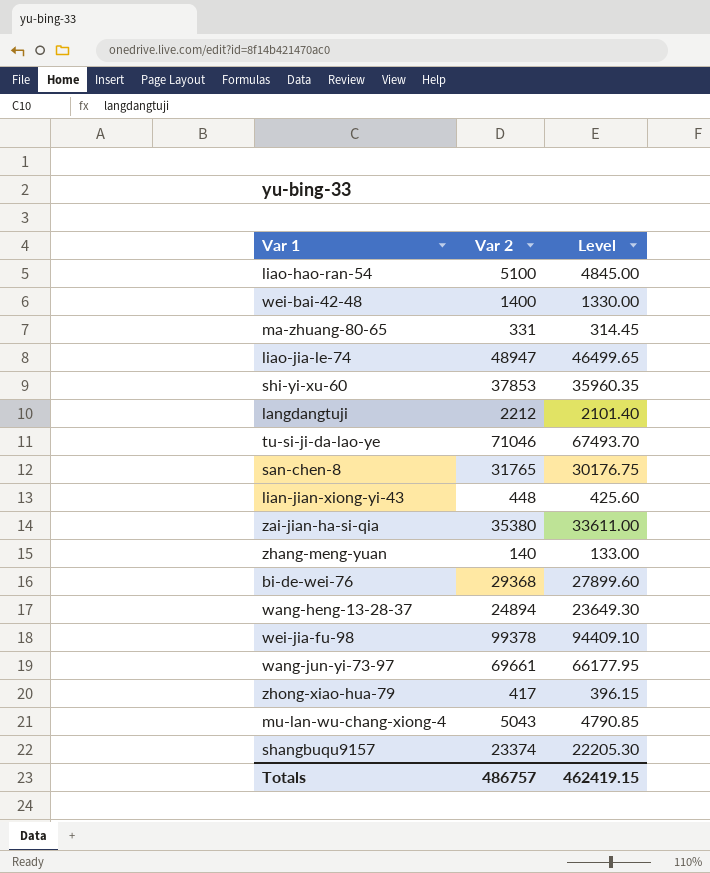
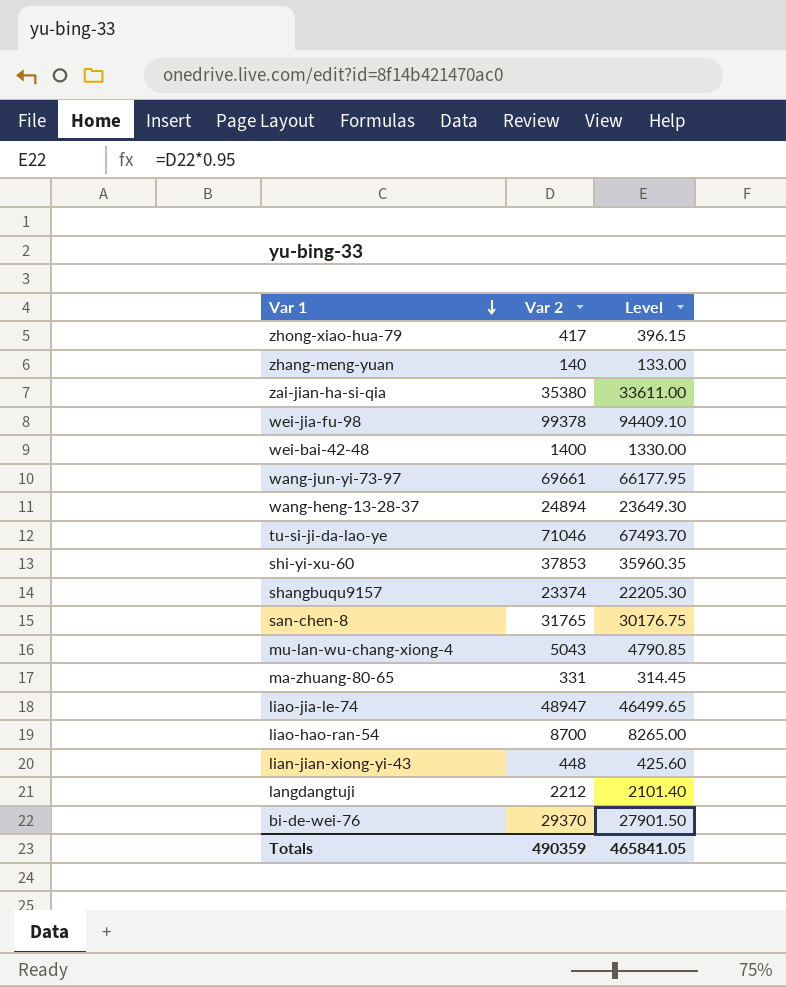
row order: none -> Var 1 descending
liao-hao-ran-54 | Var 2: 5100 -> 8700
liao-hao-ran-54 | Level: 4845.00 -> 8265.00
bi-de-wei-76 | Var 2: 29368 -> 29370
bi-de-wei-76 | Level: 27899.60 -> 27901.50
Totals | Var 2: 486757 -> 490359
Totals | Level: 462419.15 -> 465841.05

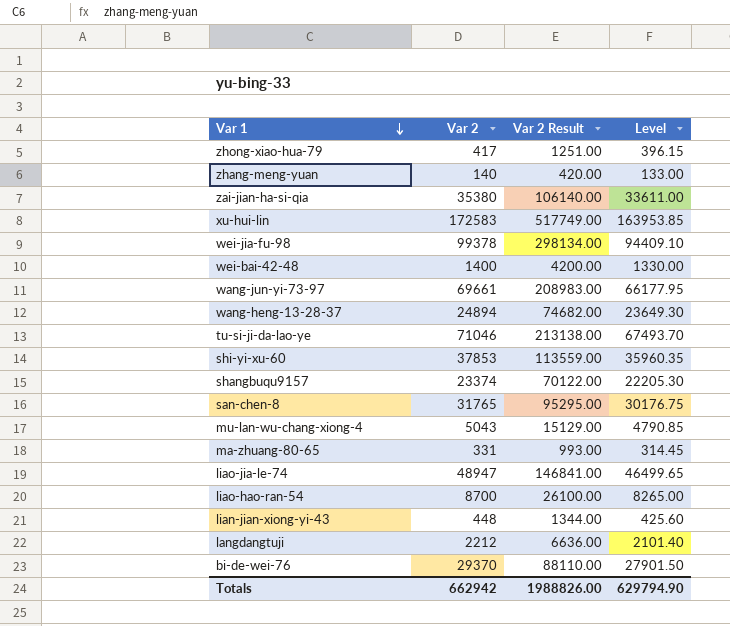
column Var 2 Result | formula: none -> [Var 2] * 3
row xu-hui-lin: none -> 172583 | 517749.00 | 163953.85
Totals | Var 2: 490359 -> 662942
Totals | Level: 465841.05 -> 629794.90

